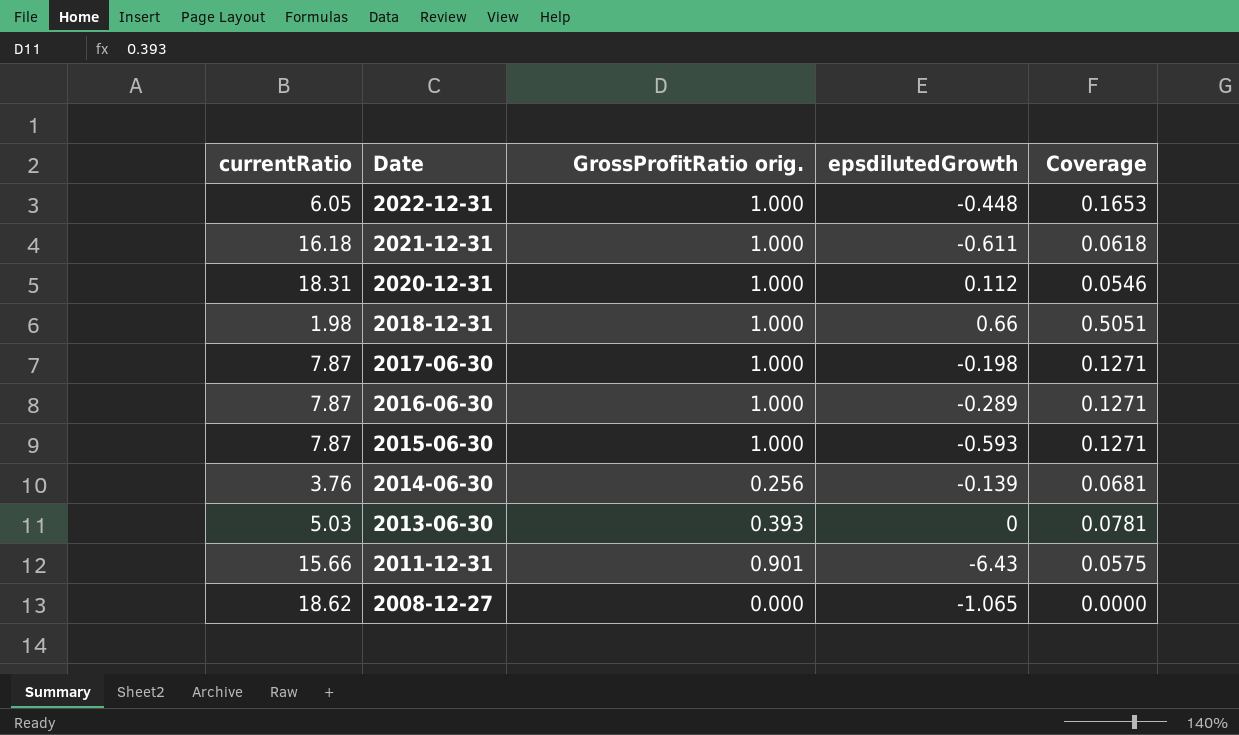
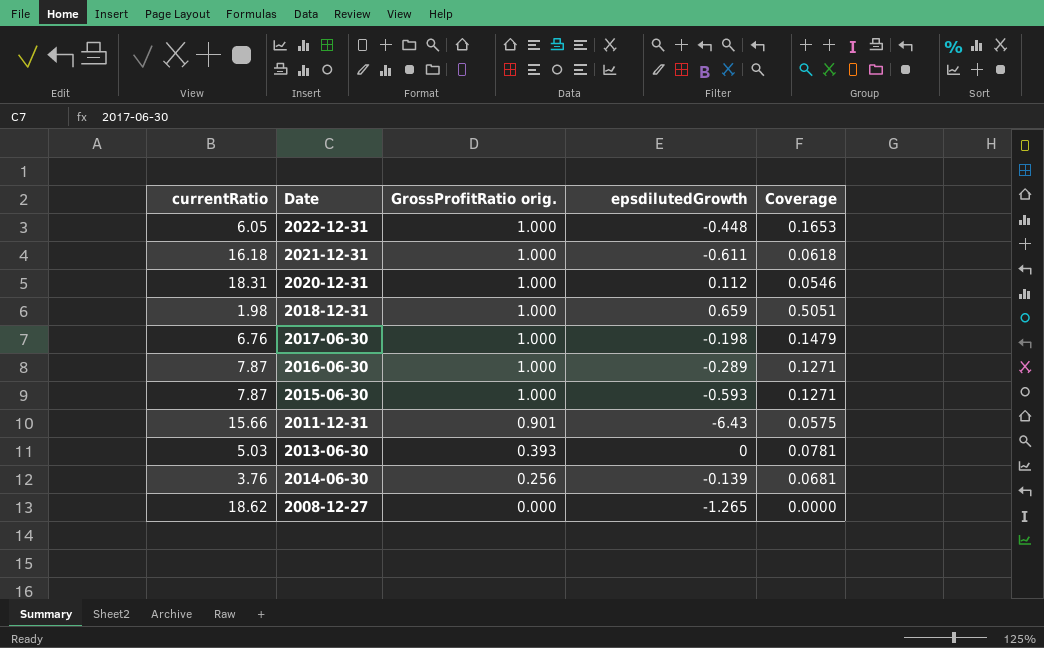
row order: Date descending -> GrossProfitRatio orig. descending
2018-12-31 | epsdilutedGrowth: 0.66 -> 0.659
2017-06-30 | currentRatio: 7.87 -> 6.76
2017-06-30 | Coverage: 0.1271 -> 0.1479
2008-12-27 | epsdilutedGrowth: -1.065 -> -1.265

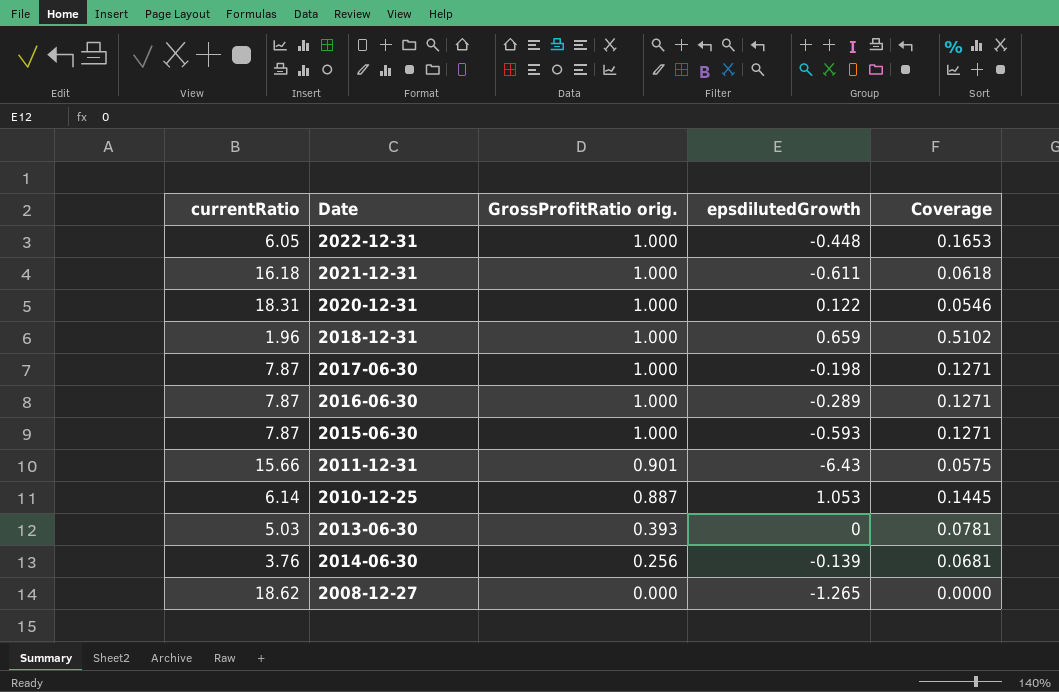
2020-12-31 | epsdilutedGrowth: 0.112 -> 0.122
2018-12-31 | currentRatio: 1.98 -> 1.96
2018-12-31 | Coverage: 0.5051 -> 0.5102
2017-06-30 | currentRatio: 6.76 -> 7.87
2017-06-30 | Coverage: 0.1479 -> 0.1271
row 2010-12-25: none -> 6.14 | 0.887 | 1.053 | 0.1445

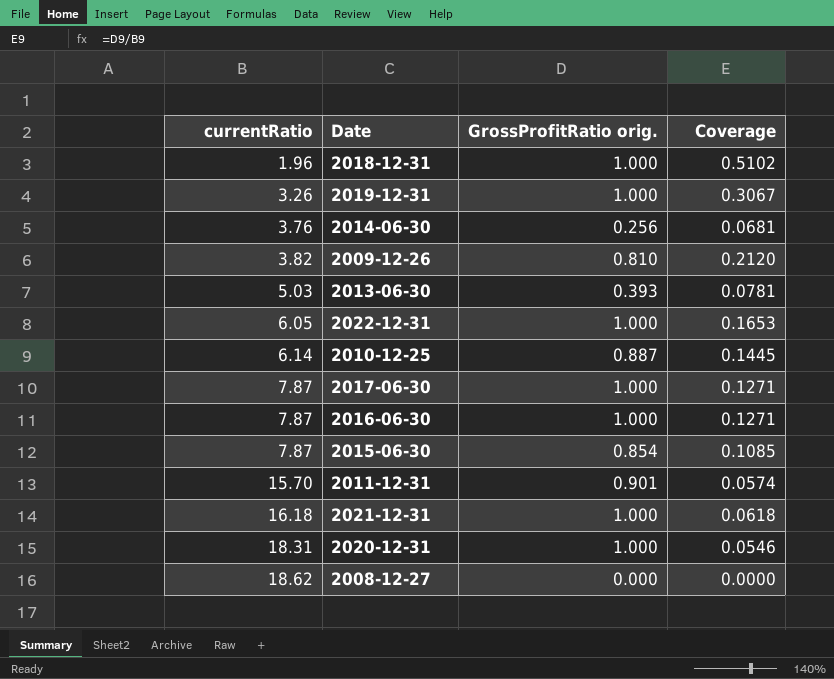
row order: GrossProfitRatio orig. descending -> currentRatio ascending
column epsdilutedGrowth | position: 4 -> none
row 2019-12-31: none -> 3.26 | 1.000 | 0.3067
row 2009-12-26: none -> 3.82 | 0.810 | 0.2120
2015-06-30 | GrossProfitRatio orig.: 1.000 -> 0.854
2015-06-30 | Coverage: 0.1271 -> 0.1085
2011-12-31 | currentRatio: 15.66 -> 15.70
2011-12-31 | Coverage: 0.0575 -> 0.0574

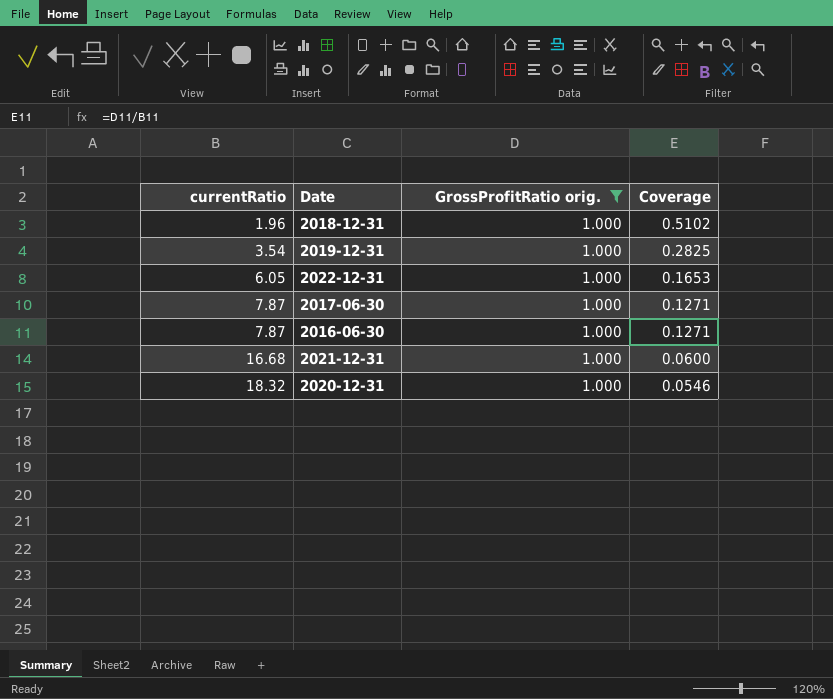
filter: none -> GrossProfitRatio orig. = 1.000
2019-12-31 | currentRatio: 3.26 -> 3.54
2019-12-31 | Coverage: 0.3067 -> 0.2825
2021-12-31 | currentRatio: 16.18 -> 16.68
2021-12-31 | Coverage: 0.0618 -> 0.0600
2020-12-31 | currentRatio: 18.31 -> 18.32

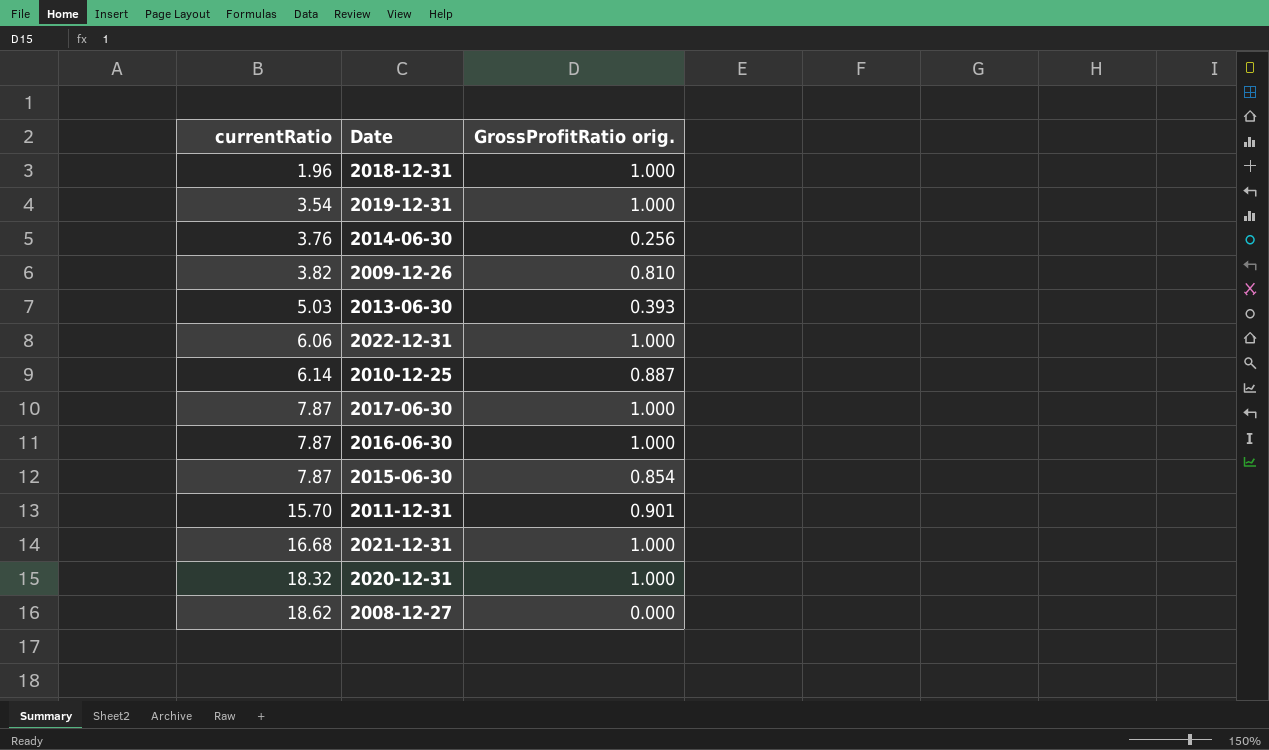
filter: GrossProfitRatio orig. = 1.000 -> none
column Coverage | formula: [GrossProfitRatio orig.] / [currentRatio] -> none
2022-12-31 | currentRatio: 6.05 -> 6.06

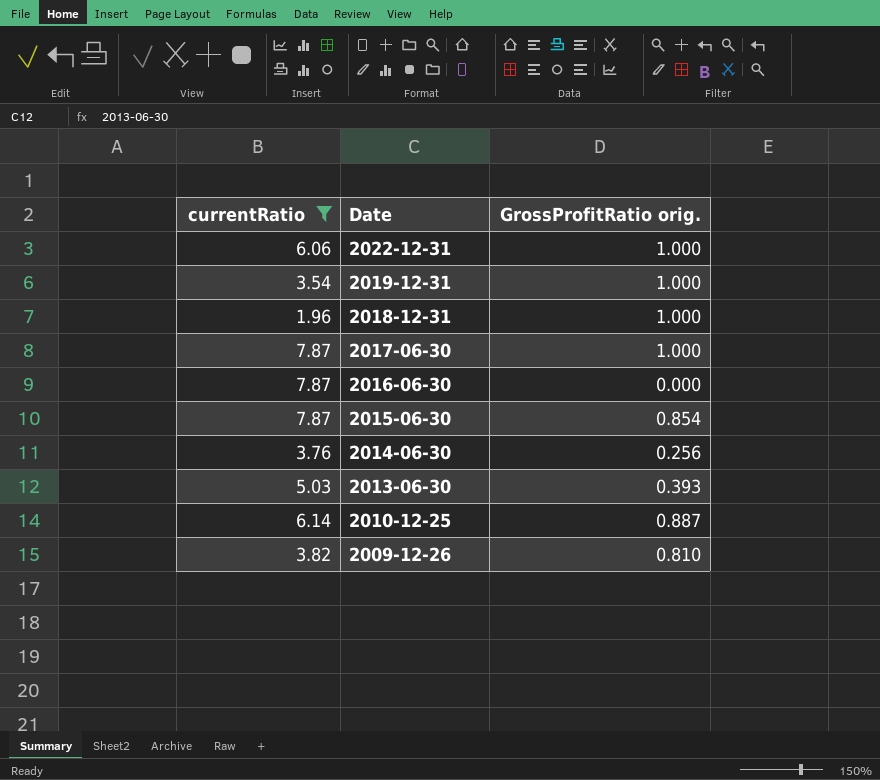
filter: none -> currentRatio <= 7.87
row order: currentRatio ascending -> Date descending
2016-06-30 | GrossProfitRatio orig.: 1.000 -> 0.000

